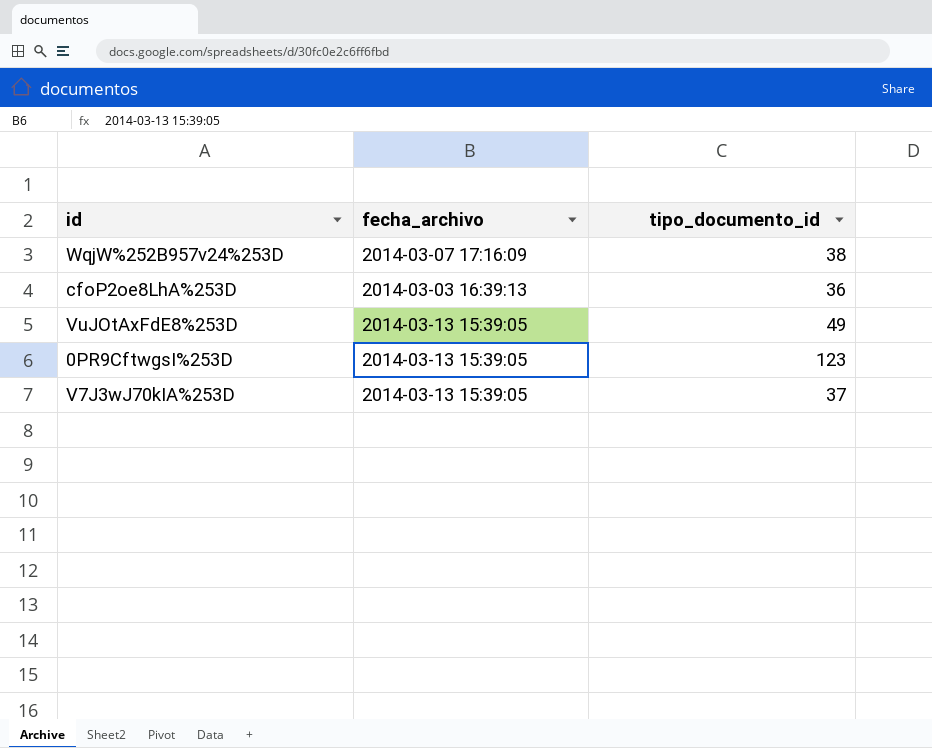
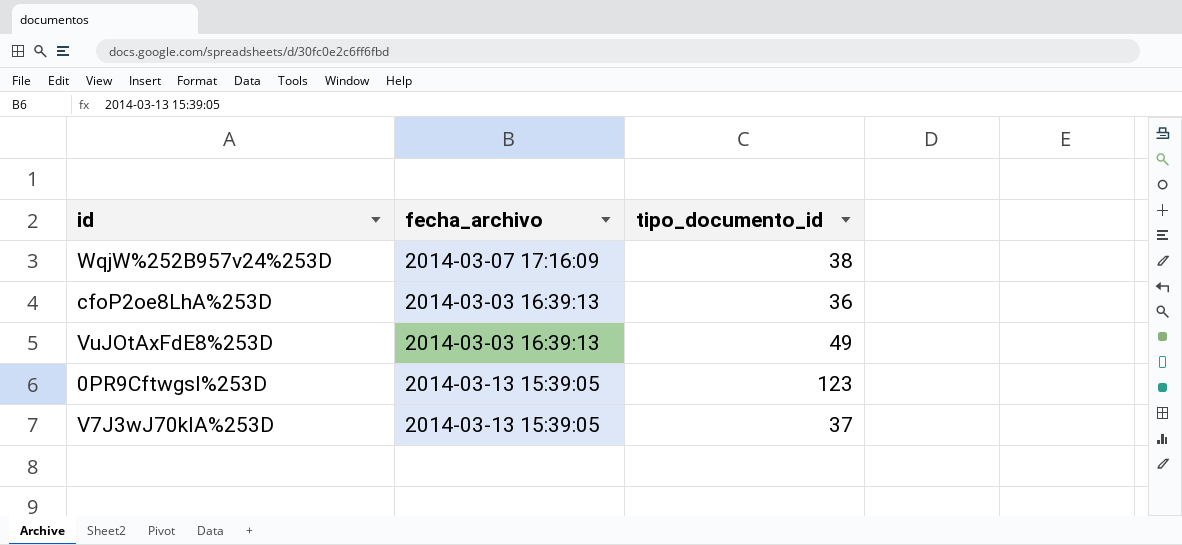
VuJOtAxFdE8%253D | fecha_archivo: 2014-03-13 15:39:05 -> 2014-03-03 16:39:13

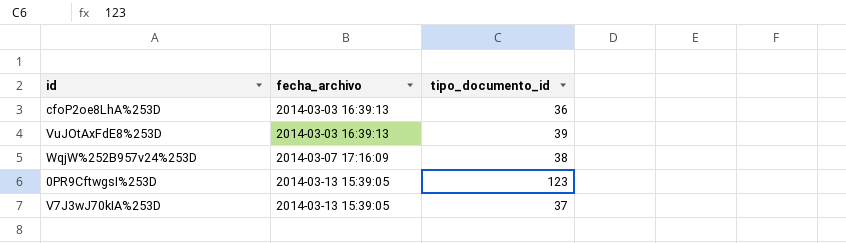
row order: none -> fecha_archivo ascending
VuJOtAxFdE8%253D | tipo_documento_id: 49 -> 39

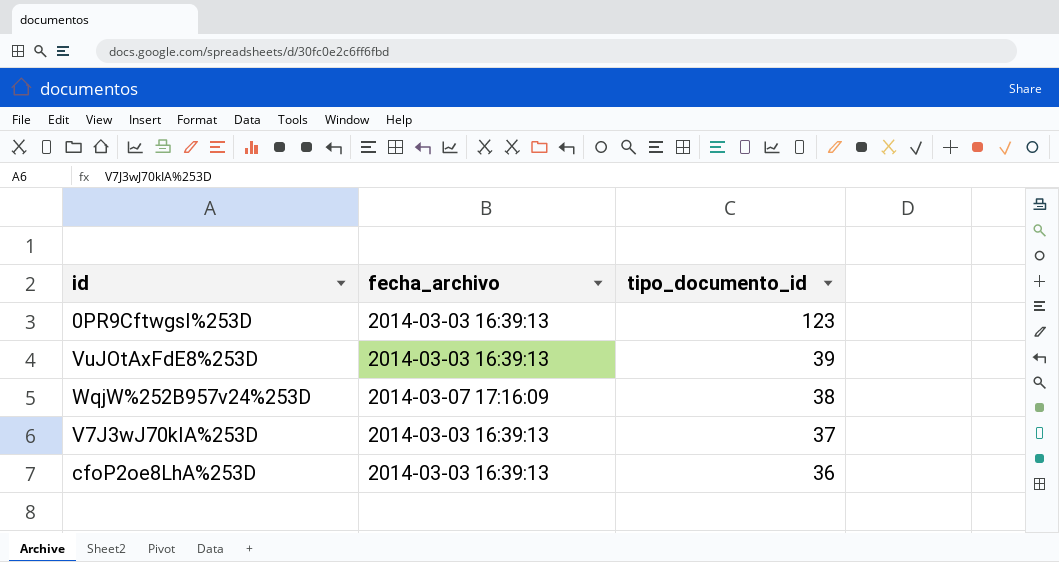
row order: fecha_archivo ascending -> tipo_documento_id descending
0PR9CftwgsI%253D | fecha_archivo: 2014-03-13 15:39:05 -> 2014-03-03 16:39:13
V7J3wJ70kIA%253D | fecha_archivo: 2014-03-13 15:39:05 -> 2014-03-03 16:39:13

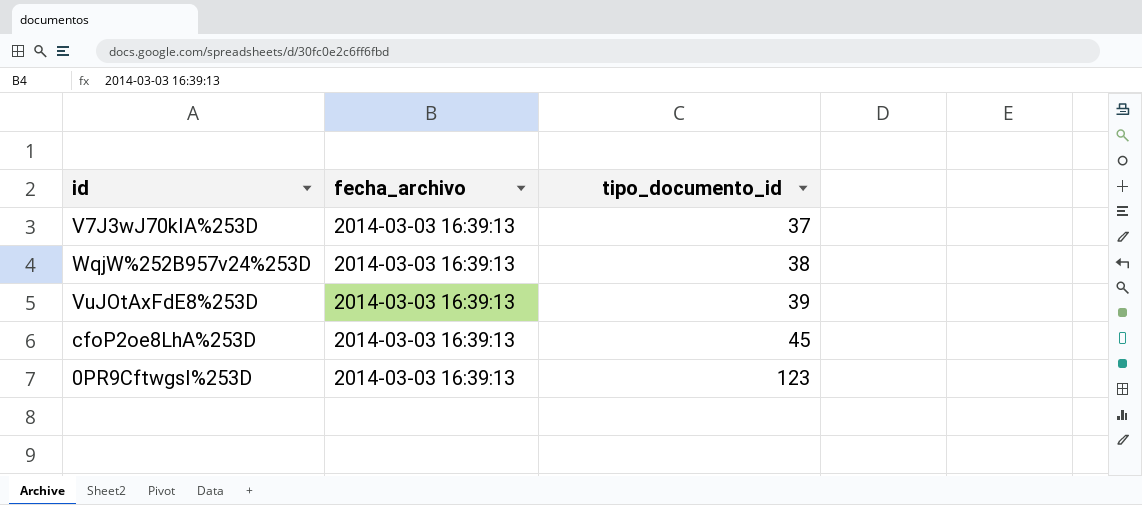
row order: tipo_documento_id descending -> tipo_documento_id ascending
WqjW%252B957v24%253D | fecha_archivo: 2014-03-07 17:16:09 -> 2014-03-03 16:39:13
cfoP2oe8LhA%253D | tipo_documento_id: 36 -> 45

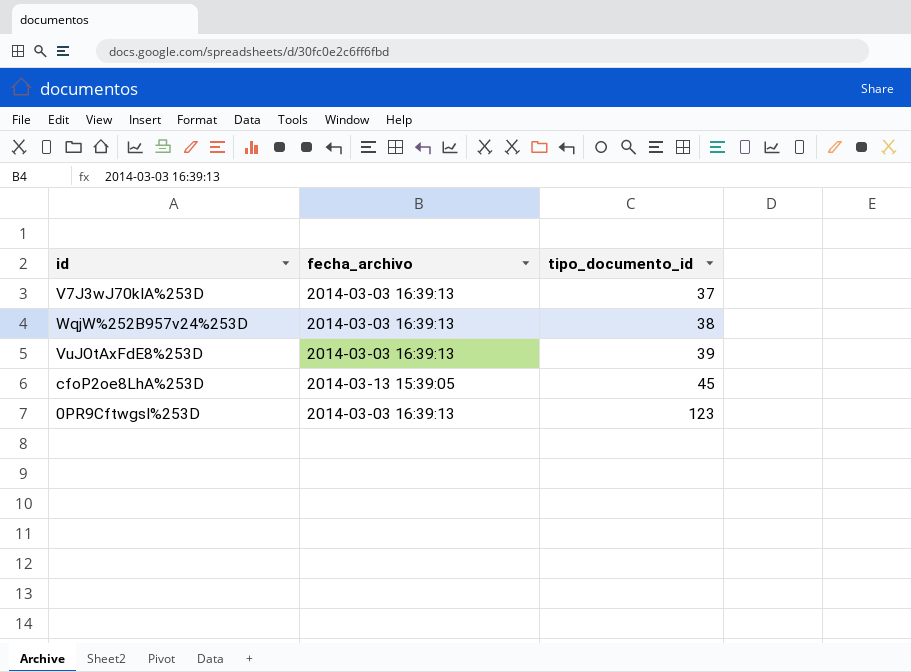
cfoP2oe8LhA%253D | fecha_archivo: 2014-03-03 16:39:13 -> 2014-03-13 15:39:05

